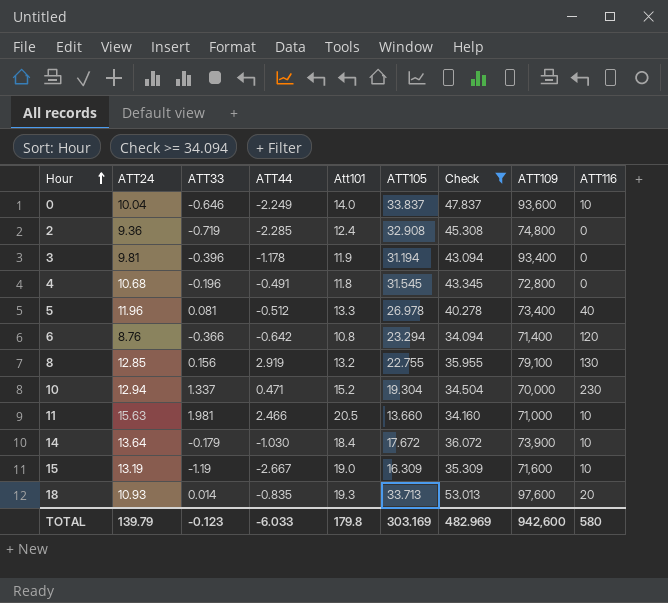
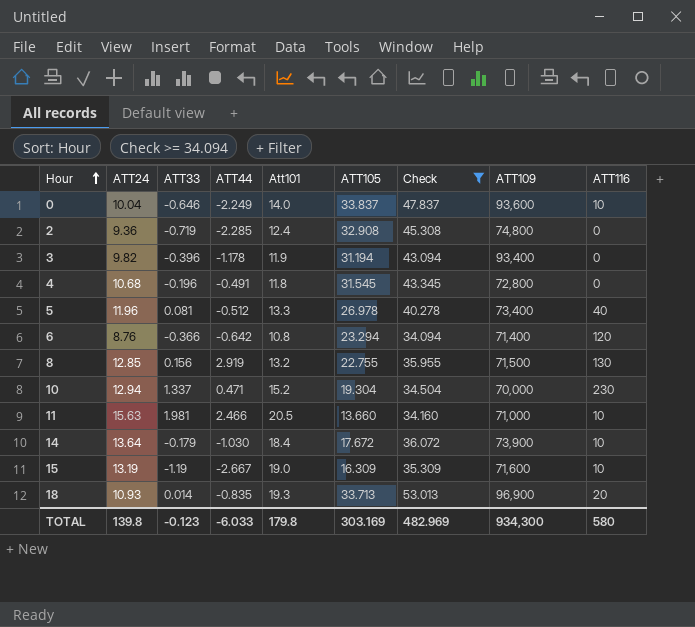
3 | ATT24: 9.81 -> 9.82
8 | ATT109: 79,100 -> 71,500
18 | ATT109: 97,600 -> 96,900
TOTAL | ATT24: 139.79 -> 139.8
TOTAL | ATT109: 942,600 -> 934,300

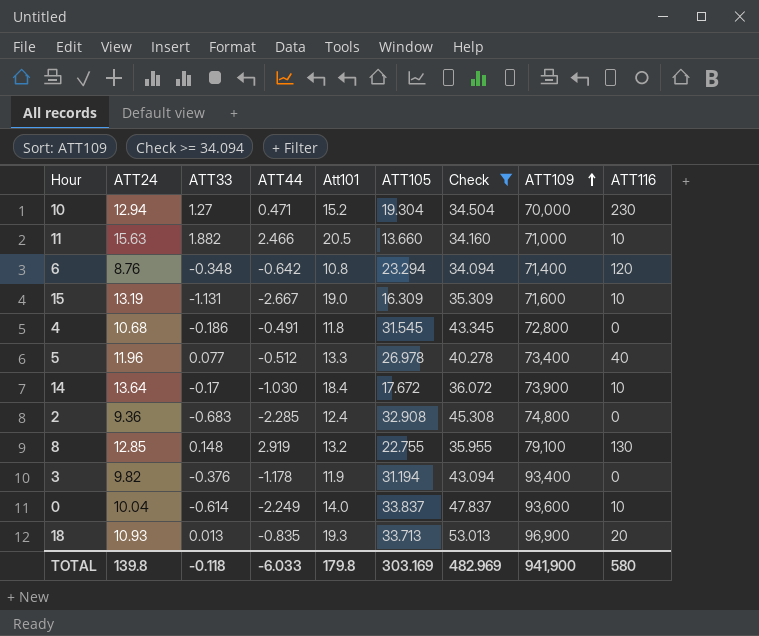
row order: Hour ascending -> ATT109 ascending
10 | ATT33: 1.337 -> 1.27
11 | ATT33: 1.981 -> 1.882
6 | ATT33: -0.366 -> -0.348
15 | ATT33: -1.19 -> -1.131
4 | ATT33: -0.196 -> -0.186
5 | ATT33: 0.081 -> 0.077
14 | ATT33: -0.179 -> -0.17
2 | ATT33: -0.719 -> -0.683
8 | ATT33: 0.156 -> 0.148
8 | ATT109: 71,500 -> 79,100
3 | ATT33: -0.396 -> -0.376
0 | ATT33: -0.646 -> -0.614
18 | ATT33: 0.014 -> 0.013
TOTAL | ATT33: -0.123 -> -0.118
TOTAL | ATT109: 934,300 -> 941,900

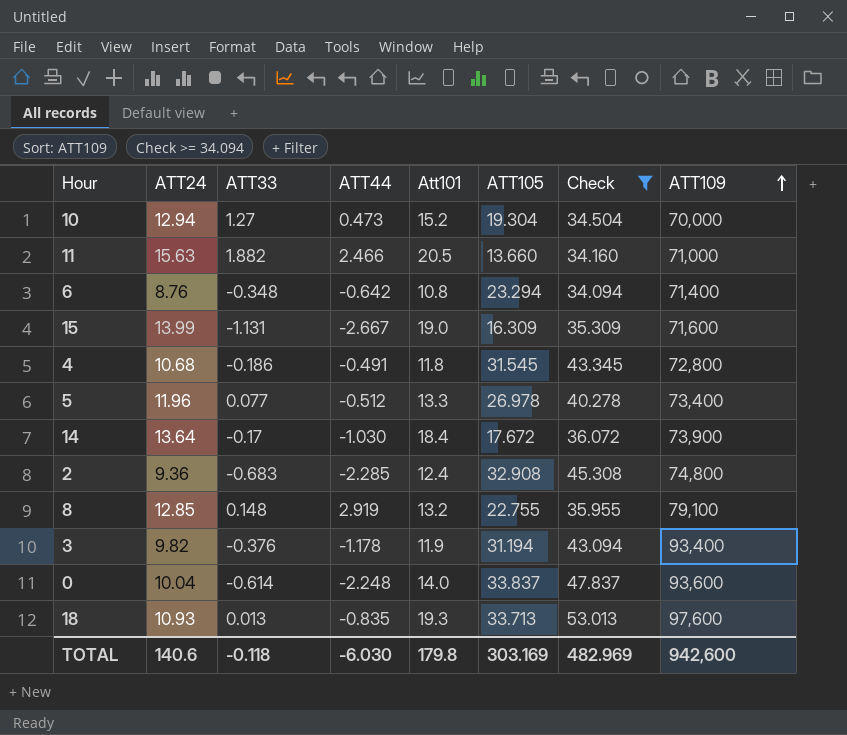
column ATT116 | position: 9 -> none
10 | ATT44: 0.471 -> 0.473
15 | ATT24: 13.19 -> 13.99
0 | ATT44: -2.249 -> -2.248
18 | ATT109: 96,900 -> 97,600
TOTAL | ATT24: 139.8 -> 140.6
TOTAL | ATT44: -6.033 -> -6.030
TOTAL | ATT109: 941,900 -> 942,600

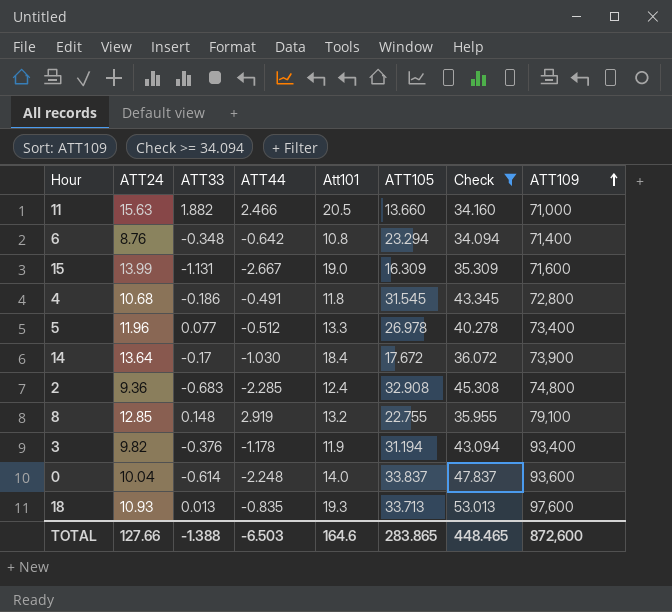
row 10: 12.94 | 1.27 | 0.473 | 15.2 | 19.304 | 34.504 | 70,000 -> none
TOTAL | ATT24: 140.6 -> 127.66
TOTAL | ATT33: -0.118 -> -1.388
TOTAL | ATT44: -6.030 -> -6.503
TOTAL | Att101: 179.8 -> 164.6
TOTAL | ATT105: 303.169 -> 283.865
TOTAL | Check: 482.969 -> 448.465
TOTAL | ATT109: 942,600 -> 872,600

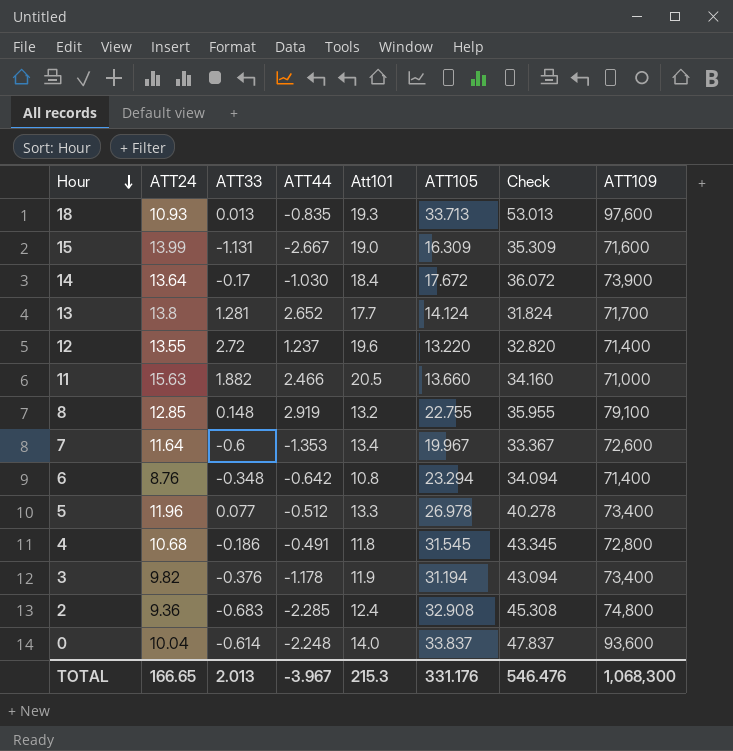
filter: Check >= 34.094 -> none
row order: ATT109 ascending -> Hour descending
3 | ATT109: 93,400 -> 73,400
TOTAL | ATT24: 127.66 -> 166.65
TOTAL | ATT33: -1.388 -> 2.013
TOTAL | ATT44: -6.503 -> -3.967
TOTAL | Att101: 164.6 -> 215.3
TOTAL | ATT105: 283.865 -> 331.176
TOTAL | Check: 448.465 -> 546.476
TOTAL | ATT109: 872,600 -> 1,068,300

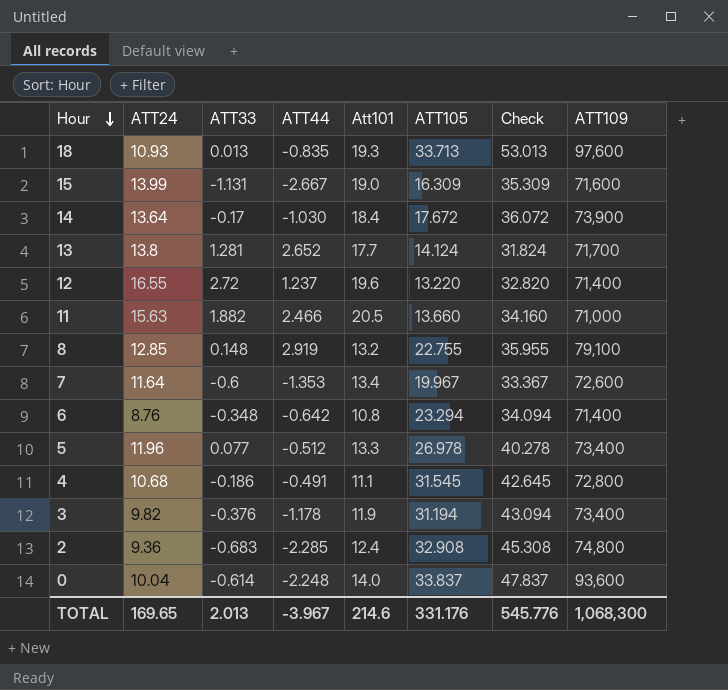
12 | ATT24: 13.55 -> 16.55
4 | Att101: 11.8 -> 11.1
4 | Check: 43.345 -> 42.645
TOTAL | ATT24: 166.65 -> 169.65
TOTAL | Att101: 215.3 -> 214.6
TOTAL | Check: 546.476 -> 545.776

